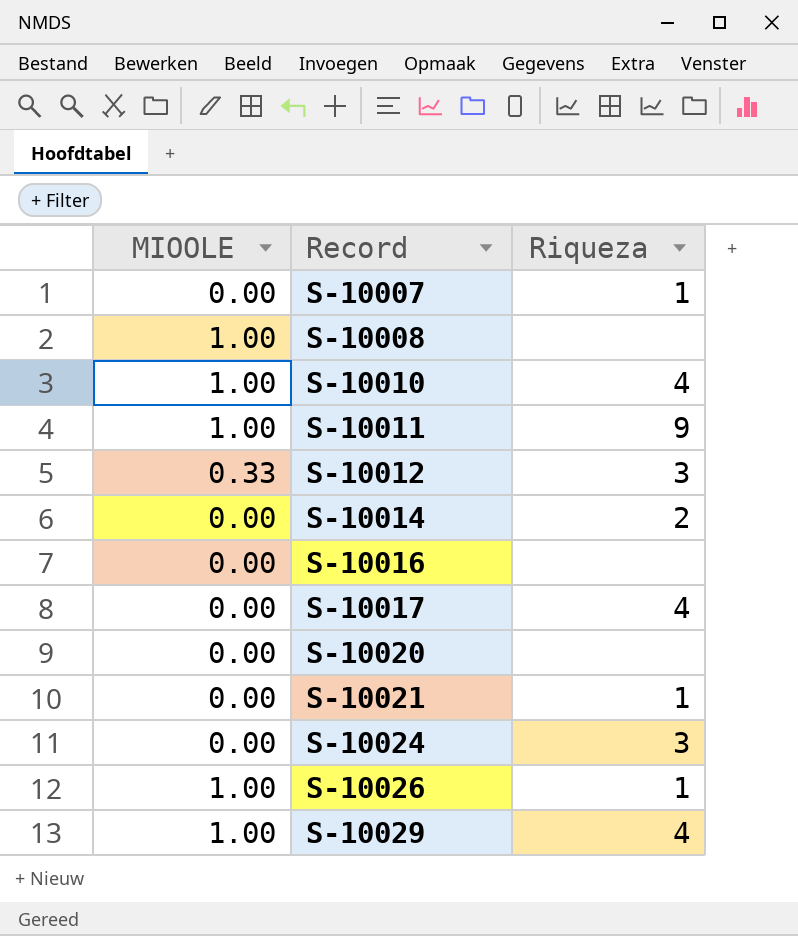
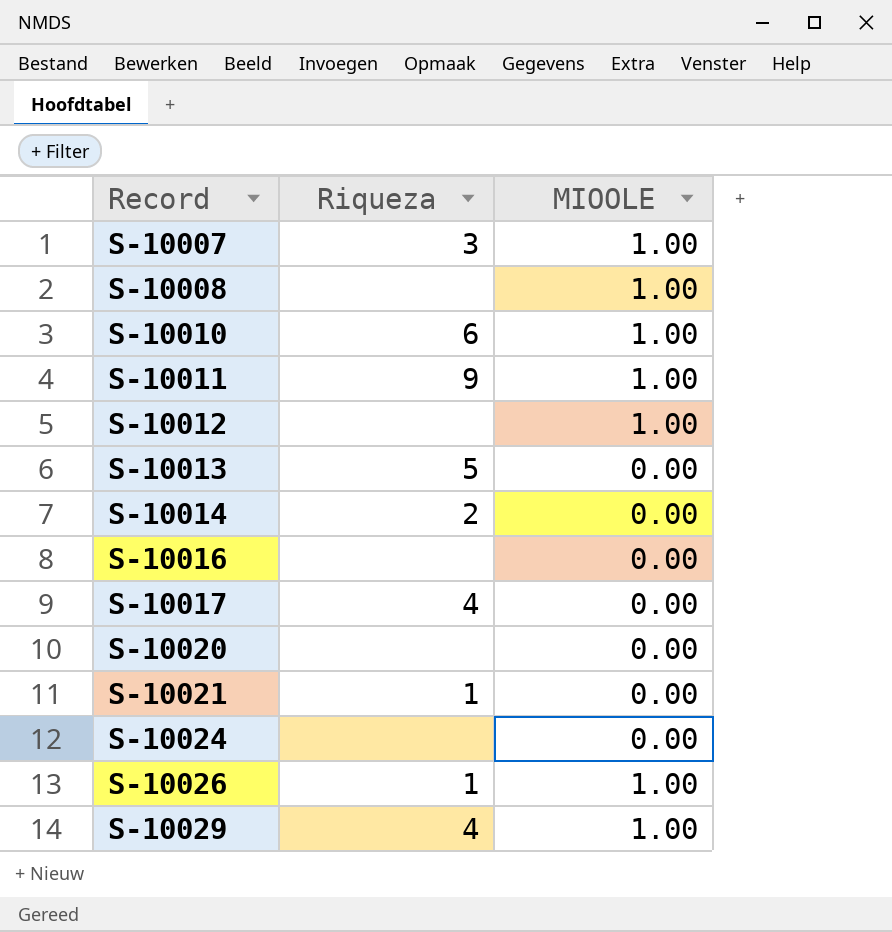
column MIOOLE | position: 1 -> 3
S-10007 | Riqueza: 1 -> 3
S-10007 | MIOOLE: 0.00 -> 1.00
S-10010 | Riqueza: 4 -> 6
S-10012 | Riqueza: 3 -> none
S-10012 | MIOOLE: 0.33 -> 1.00
row S-10013: none -> 5 | 0.00
S-10024 | Riqueza: 3 -> none

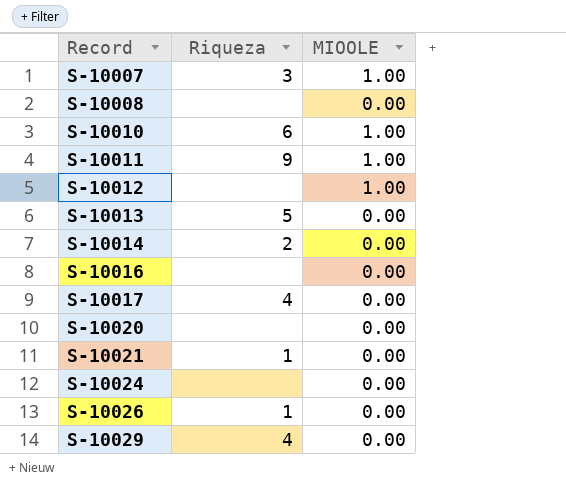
S-10008 | MIOOLE: 1.00 -> 0.00
S-10026 | MIOOLE: 1.00 -> 0.00
S-10029 | MIOOLE: 1.00 -> 0.00

